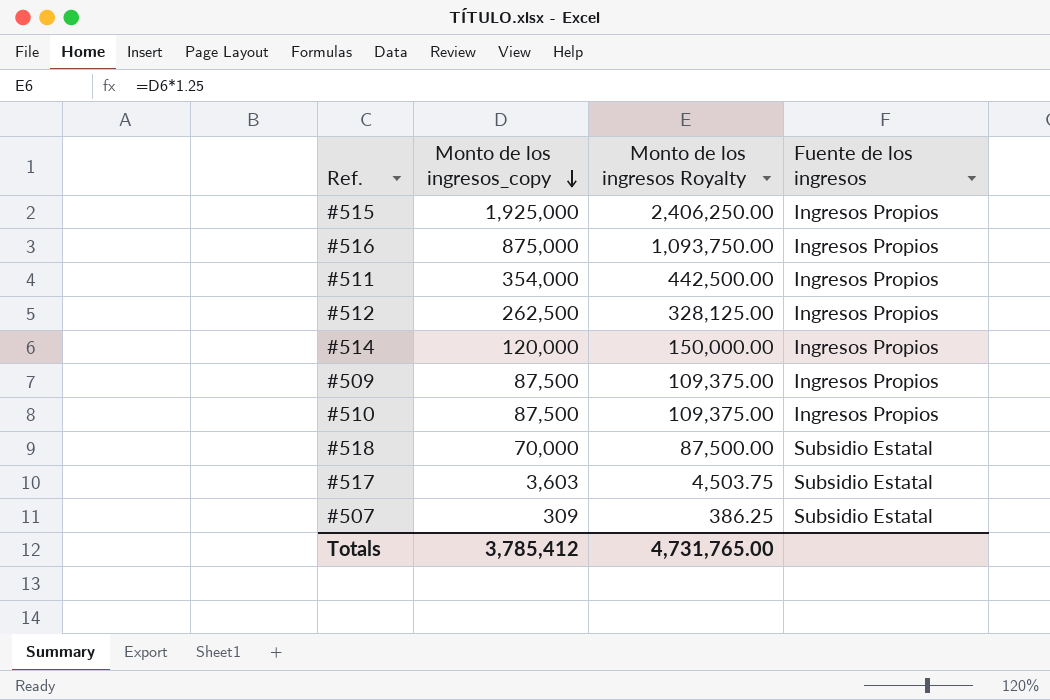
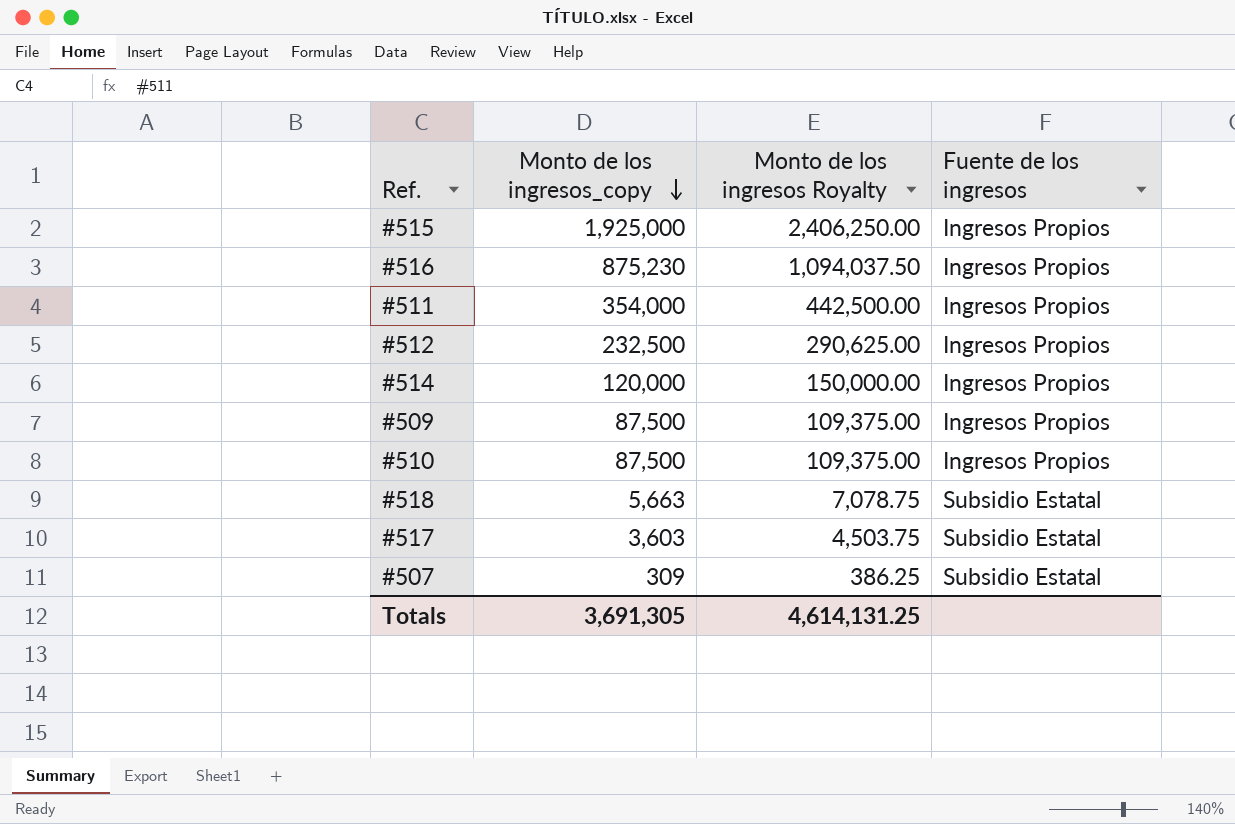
#516 | Monto de los ingresos_copy: 875,000 -> 875,230
#516 | Monto de los ingresos Royalty: 1,093,750.00 -> 1,094,037.50
#512 | Monto de los ingresos_copy: 262,500 -> 232,500
#512 | Monto de los ingresos Royalty: 328,125.00 -> 290,625.00
#518 | Monto de los ingresos_copy: 70,000 -> 5,663
#518 | Monto de los ingresos Royalty: 87,500.00 -> 7,078.75
Totals | Monto de los ingresos_copy: 3,785,412 -> 3,691,305
Totals | Monto de los ingresos Royalty: 4,731,765.00 -> 4,614,131.25

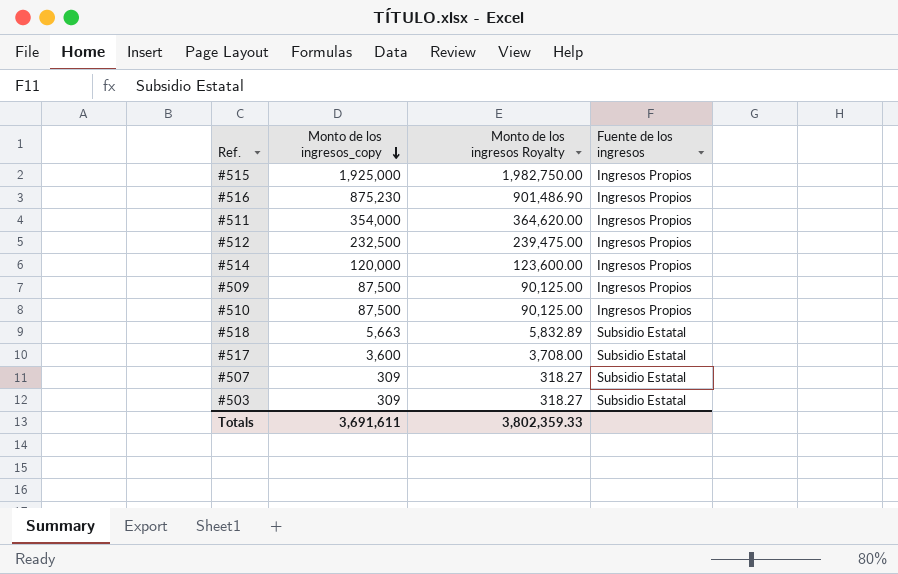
column Monto de los ingresos Royalty | formula: [Monto de los ingresos_copy] * 1.25 -> [Monto de los ingresos_copy] * 1.03
#517 | Monto de los ingresos_copy: 3,603 -> 3,600
row #503: none -> 309 | 318.27 | Subsidio Estatal
Totals | Monto de los ingresos_copy: 3,691,305 -> 3,691,611
Totals | Monto de los ingresos Royalty: 4,614,131.25 -> 3,802,359.33

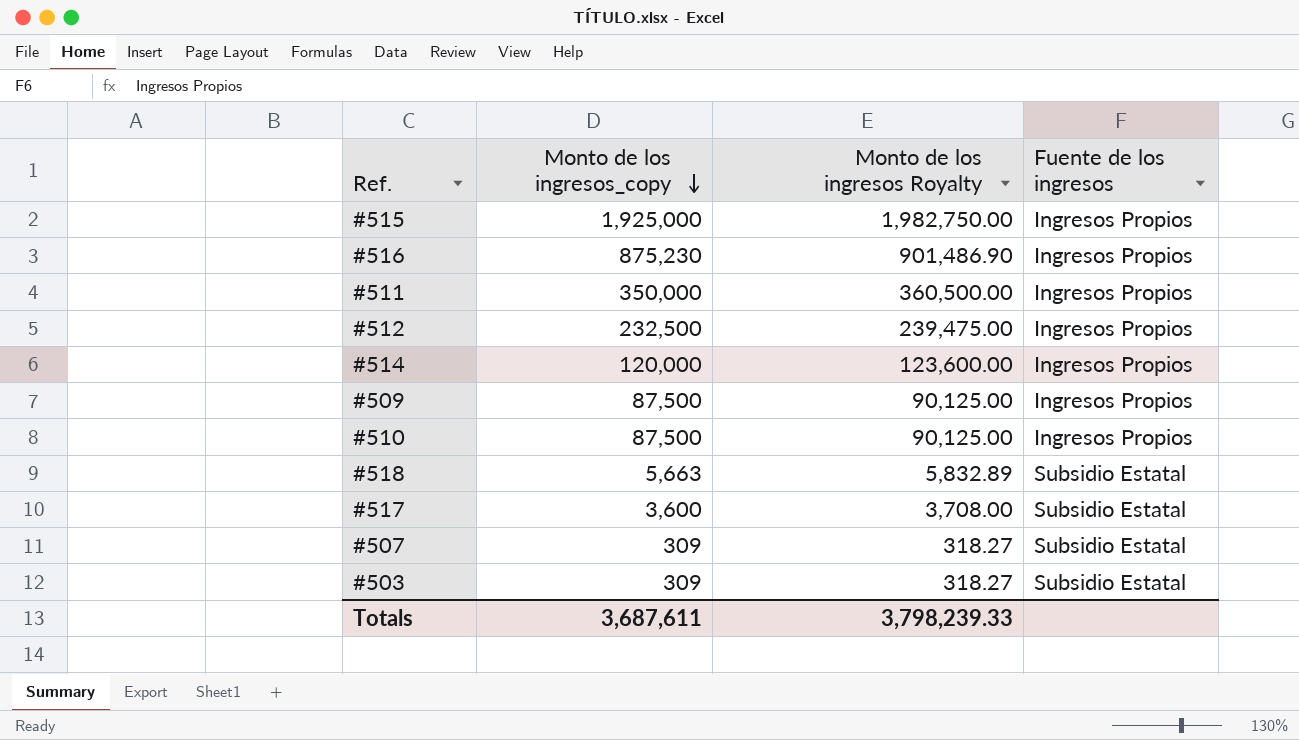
#511 | Monto de los ingresos_copy: 354,000 -> 350,000
#511 | Monto de los ingresos Royalty: 364,620.00 -> 360,500.00
Totals | Monto de los ingresos_copy: 3,691,611 -> 3,687,611
Totals | Monto de los ingresos Royalty: 3,802,359.33 -> 3,798,239.33

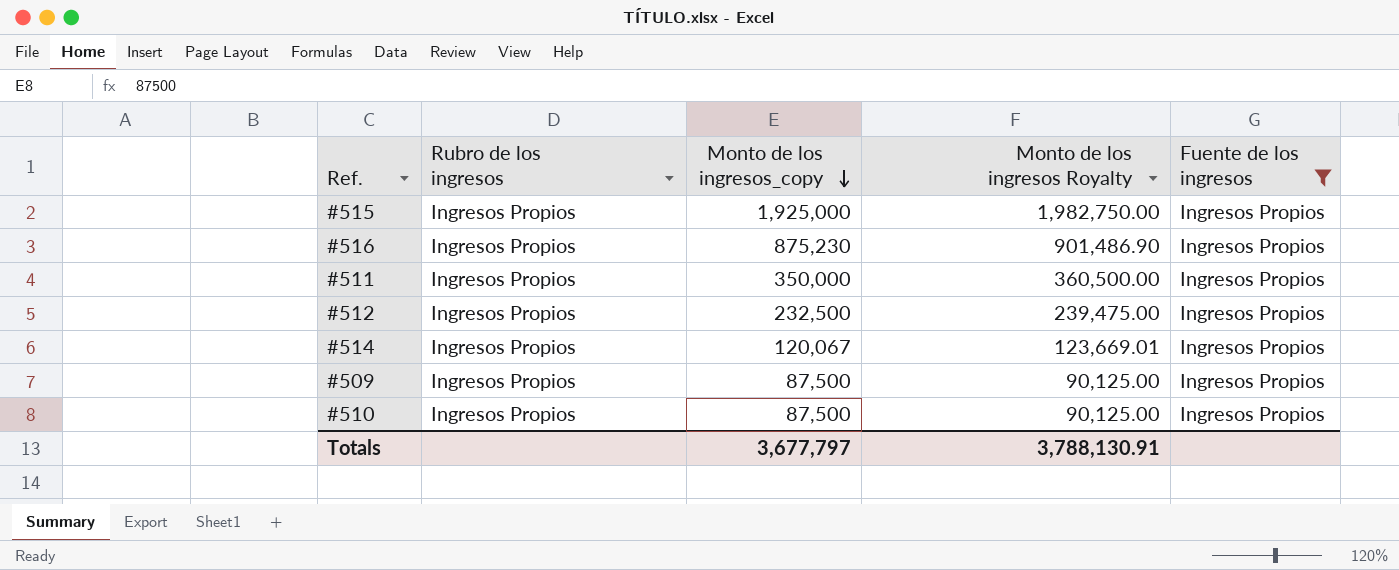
filter: none -> Fuente de los ingresos = Ingresos Propios
column Rubro de los ingresos | position: none -> 2
#514 | Monto de los ingresos_copy: 120,000 -> 120,067
#514 | Monto de los ingresos Royalty: 123,600.00 -> 123,669.01
Totals | Monto de los ingresos_copy: 3,687,611 -> 3,677,797
Totals | Monto de los ingresos Royalty: 3,798,239.33 -> 3,788,130.91

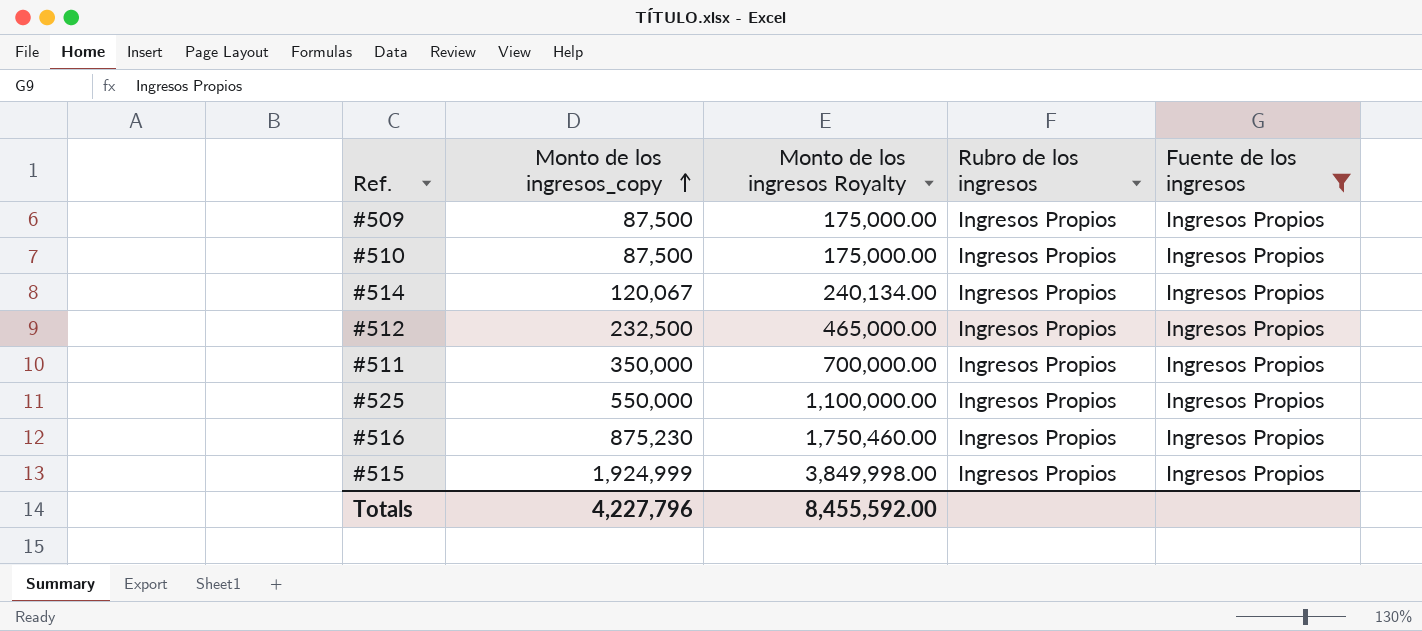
row order: Monto de los ingresos_copy descending -> Monto de los ingresos_copy ascending
column Monto de los ingresos Royalty | formula: [Monto de los ingresos_copy] * 1.03 -> [Monto de los ingresos_copy] * 2
column Rubro de los ingresos | position: 2 -> 4
row #525: none -> 550,000 | 1,100,000.00 | Ingresos Propios | Ingresos Propios
#515 | Monto de los ingresos_copy: 1,925,000 -> 1,924,999
Totals | Monto de los ingresos_copy: 3,677,797 -> 4,227,796
Totals | Monto de los ingresos Royalty: 3,788,130.91 -> 8,455,592.00

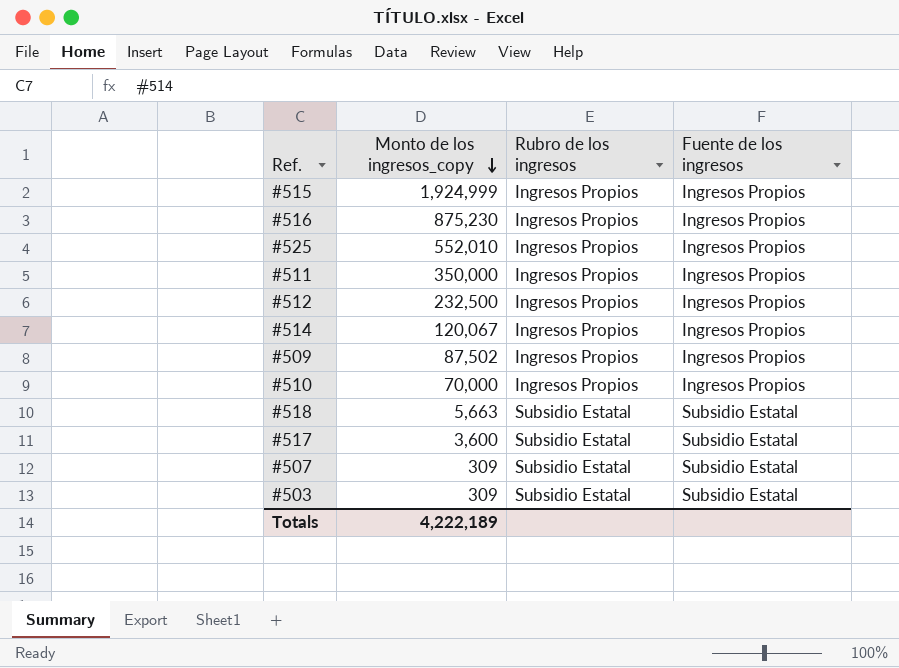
filter: Fuente de los ingresos = Ingresos Propios -> none
row order: Monto de los ingresos_copy ascending -> Monto de los ingresos_copy descending
column Monto de los ingresos Royalty | formula: [Monto de los ingresos_copy] * 2 -> none
#525 | Monto de los ingresos_copy: 550,000 -> 552,010
#509 | Monto de los ingresos_copy: 87,500 -> 87,502
#510 | Monto de los ingresos_copy: 87,500 -> 70,000
Totals | Monto de los ingresos_copy: 4,227,796 -> 4,222,189

